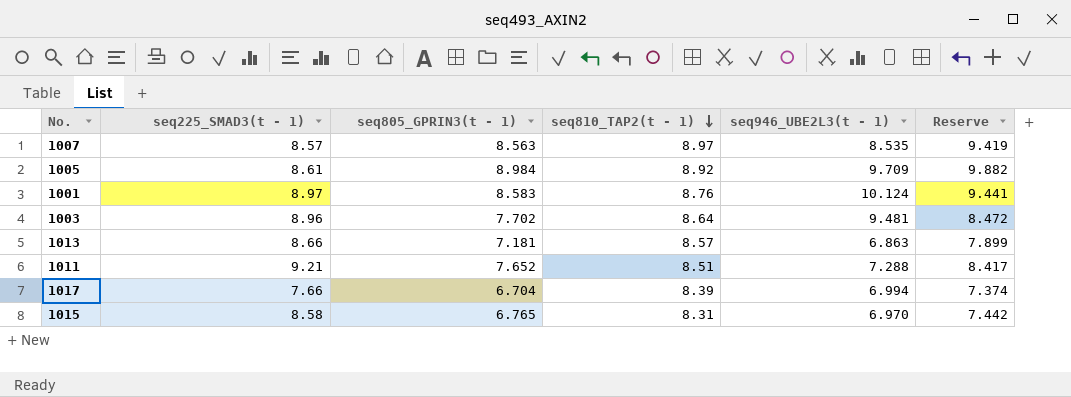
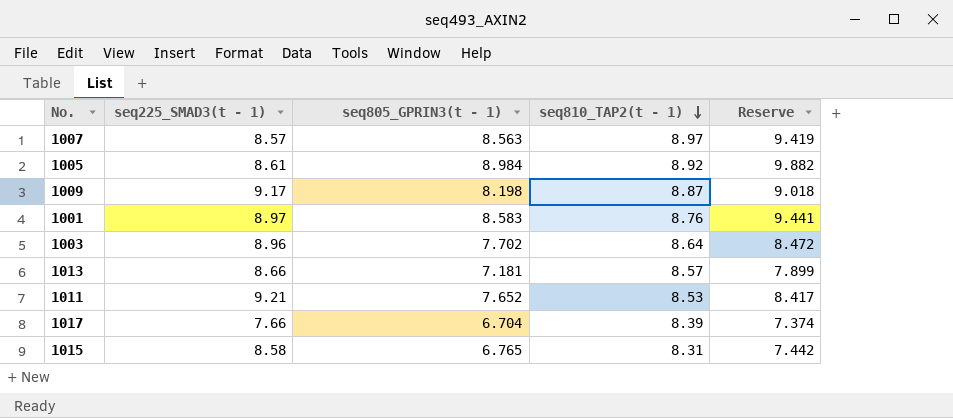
column seq946_UBE2L3(t - 1) | position: 5 -> none
row 1009: none -> 9.17 | 8.198 | 8.87 | 9.018
1011 | seq810_TAP2(t - 1): 8.51 -> 8.53

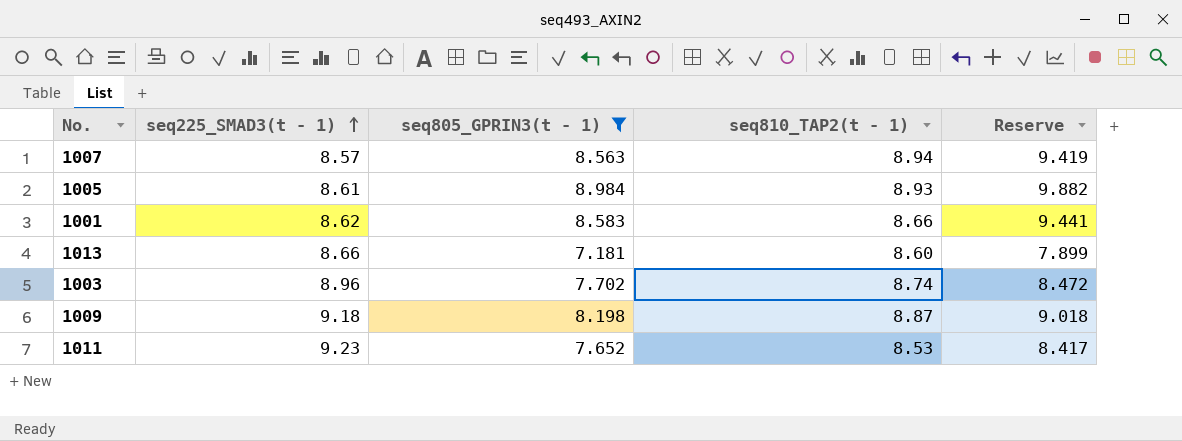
filter: none -> seq805_GPRIN3(t - 1) >= 7.181
row order: seq810_TAP2(t - 1) descending -> seq225_SMAD3(t - 1) ascending
1007 | seq810_TAP2(t - 1): 8.97 -> 8.94
1005 | seq810_TAP2(t - 1): 8.92 -> 8.93
1001 | seq225_SMAD3(t - 1): 8.97 -> 8.62
1001 | seq810_TAP2(t - 1): 8.76 -> 8.66
1013 | seq810_TAP2(t - 1): 8.57 -> 8.60
1003 | seq810_TAP2(t - 1): 8.64 -> 8.74
1009 | seq225_SMAD3(t - 1): 9.17 -> 9.18
1011 | seq225_SMAD3(t - 1): 9.21 -> 9.23

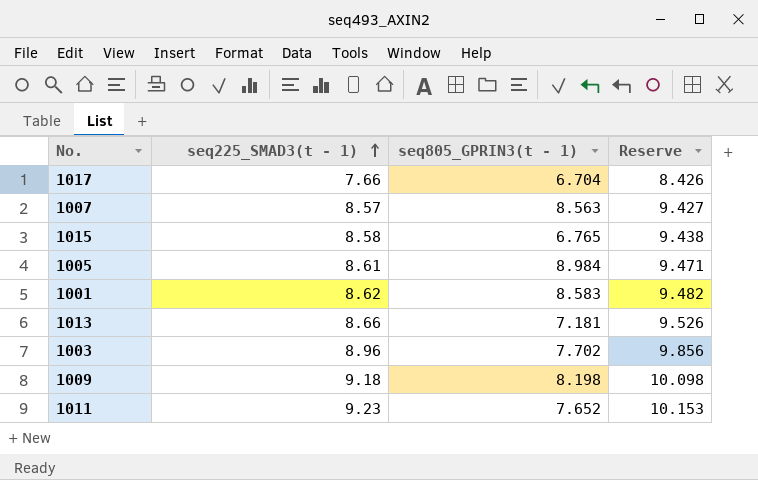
filter: seq805_GPRIN3(t - 1) >= 7.181 -> none
column seq810_TAP2(t - 1) | position: 4 -> none
column Reserve | formula: [seq805_GPRIN3(t - 1)] * 1.1 -> [seq225_SMAD3(t - 1)] * 1.1

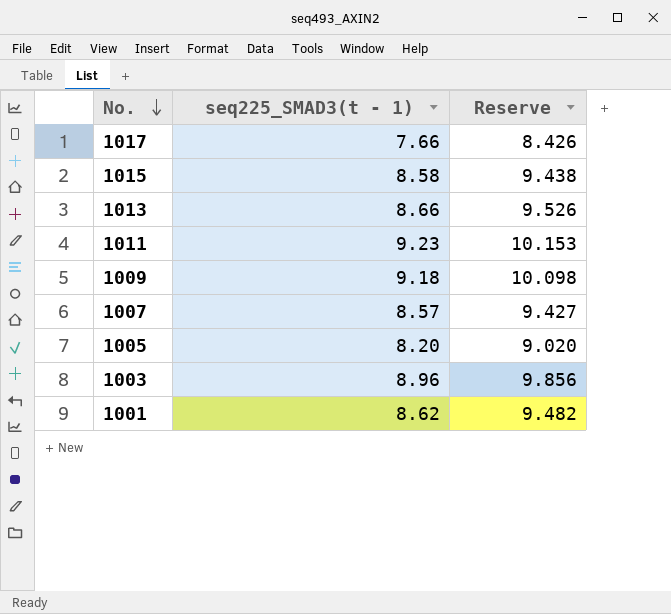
row order: seq225_SMAD3(t - 1) ascending -> No. descending
column seq805_GPRIN3(t - 1) | position: 3 -> none
1005 | seq225_SMAD3(t - 1): 8.61 -> 8.20
1005 | Reserve: 9.471 -> 9.020

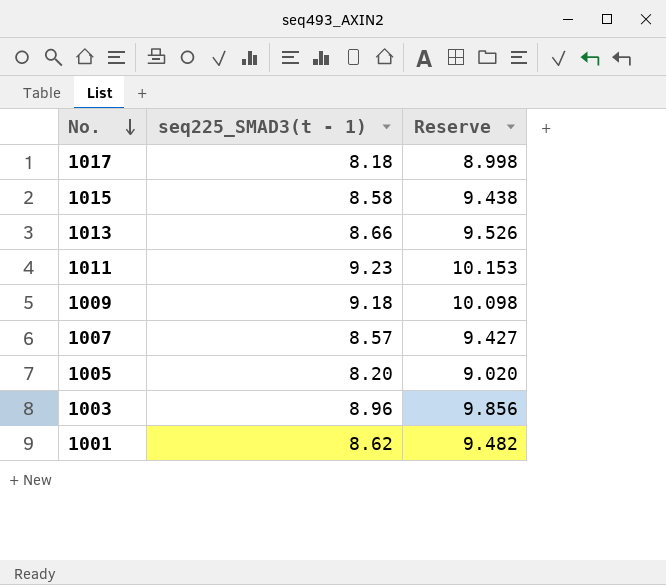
1017 | seq225_SMAD3(t - 1): 7.66 -> 8.18
1017 | Reserve: 8.426 -> 8.998

